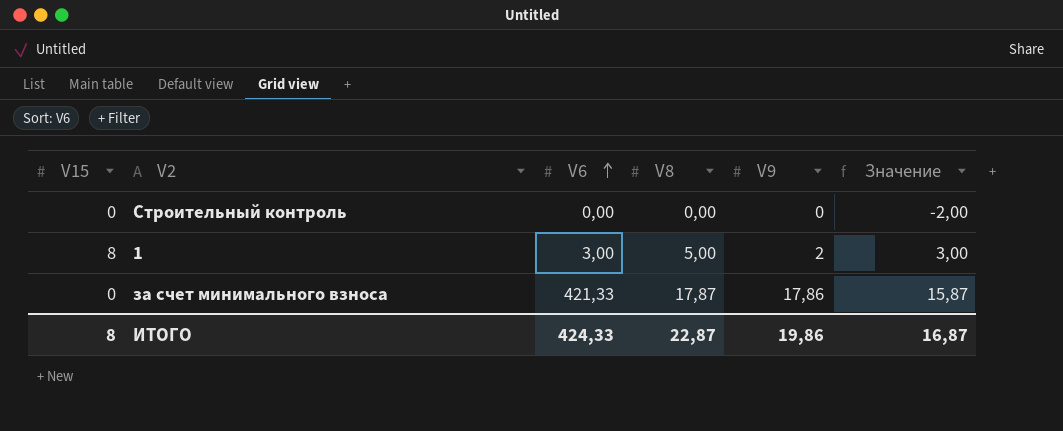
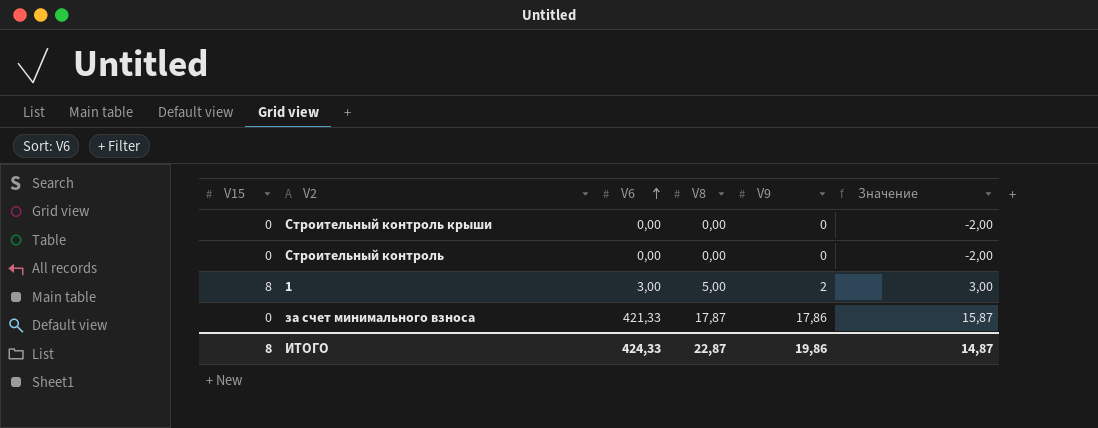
row Строительный контроль крыши: none -> 0 | 0,00 | 0,00 | 0 | -2,00
ИТОГО | Значение: 16,87 -> 14,87

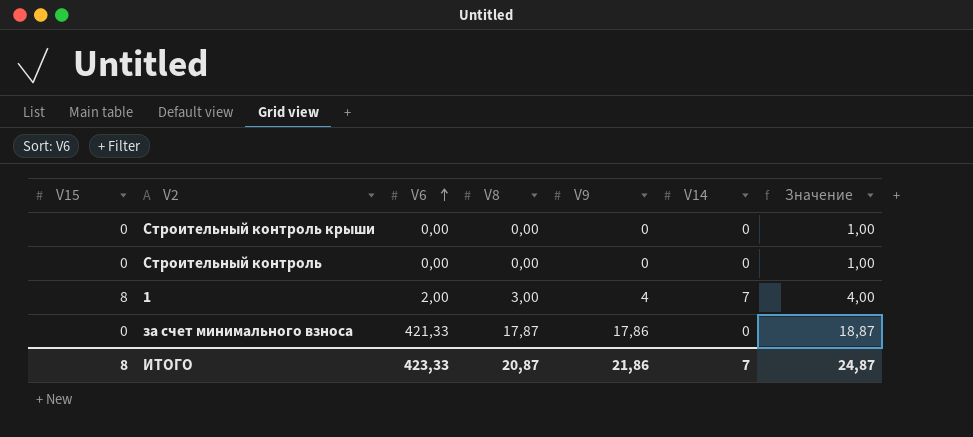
column V14 | position: none -> 6
column Значение | formula: [V8] - 2 -> [V8] + 1
1 | V6: 3,00 -> 2,00
1 | V8: 5,00 -> 3,00
1 | V9: 2 -> 4
ИТОГО | V6: 424,33 -> 423,33
ИТОГО | V8: 22,87 -> 20,87
ИТОГО | V9: 19,86 -> 21,86
ИТОГО | Значение: 14,87 -> 24,87

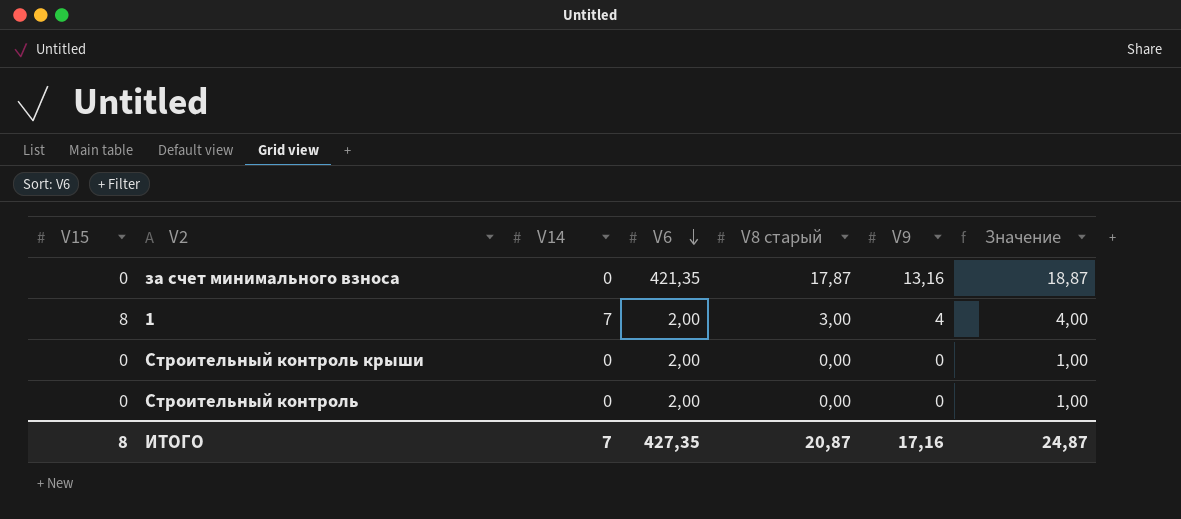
row order: V6 ascending -> V6 descending
column V14 | position: 6 -> 3
column name: V8 -> V8 старый
за счет минимального взноса | V6: 421,33 -> 421,35
за счет минимального взноса | V9: 17,86 -> 13,16
Строительный контроль крыши | V6: 0,00 -> 2,00
Строительный контроль | V6: 0,00 -> 2,00
ИТОГО | V6: 423,33 -> 427,35
ИТОГО | V9: 21,86 -> 17,16

